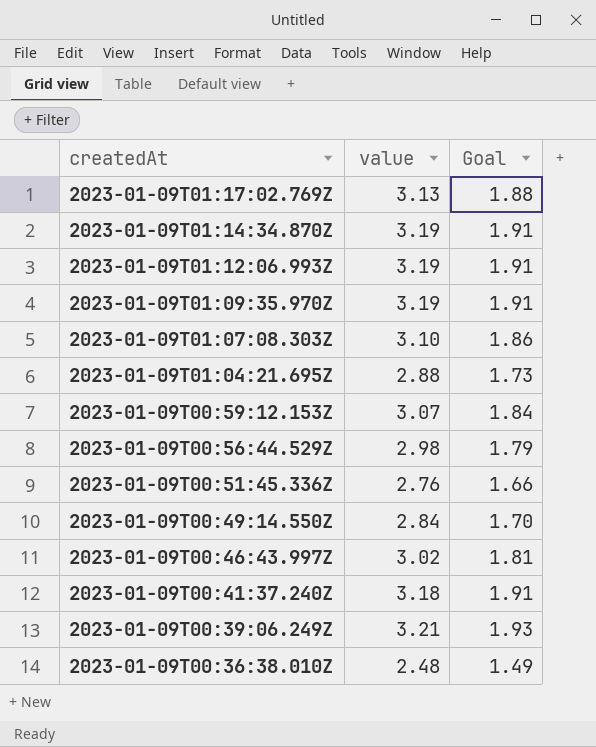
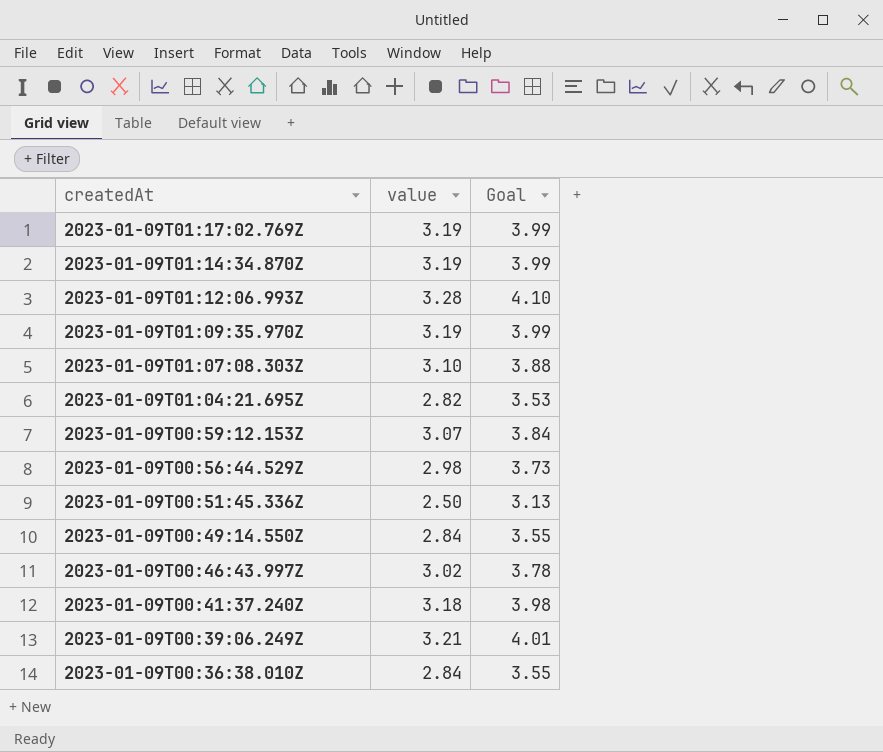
column Goal | formula: [value] * 0.6 -> [value] * 1.25
2023-01-09T01:17:02.769Z | value: 3.13 -> 3.19
2023-01-09T01:12:06.993Z | value: 3.19 -> 3.28
2023-01-09T01:04:21.695Z | value: 2.88 -> 2.82
2023-01-09T00:51:45.336Z | value: 2.76 -> 2.50
2023-01-09T00:36:38.010Z | value: 2.48 -> 2.84

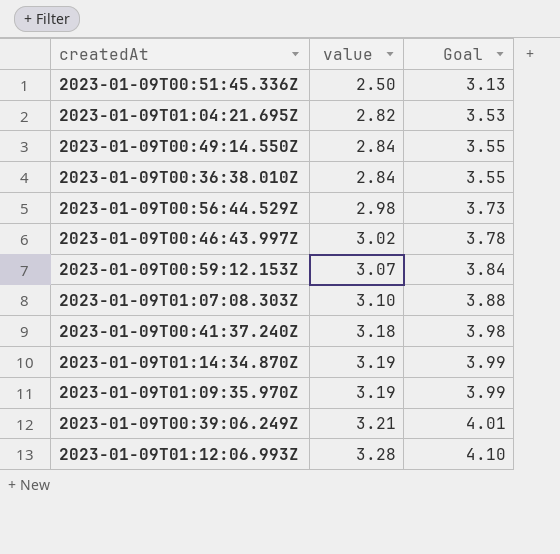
row order: createdAt descending -> value ascending
row 2023-01-09T01:17:02.769Z: 3.19 | 3.99 -> none

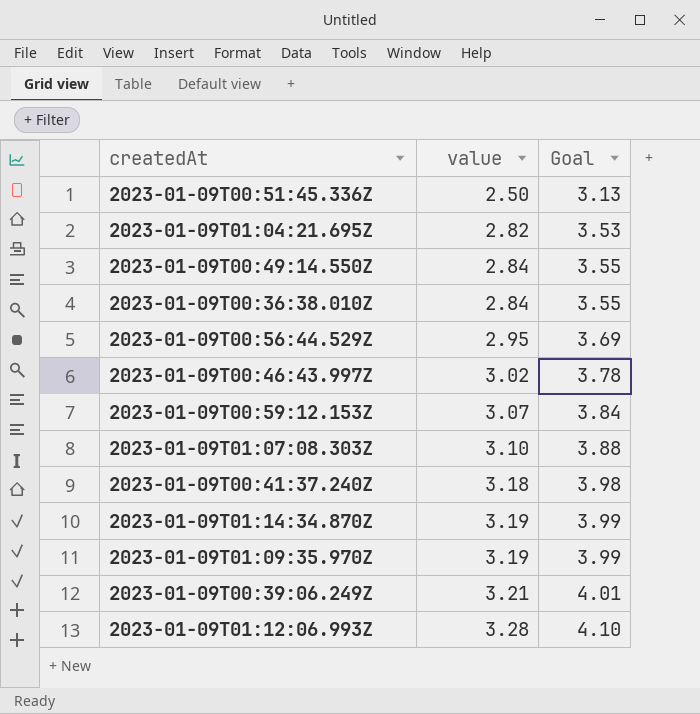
2023-01-09T00:56:44.529Z | value: 2.98 -> 2.95
2023-01-09T00:56:44.529Z | Goal: 3.73 -> 3.69

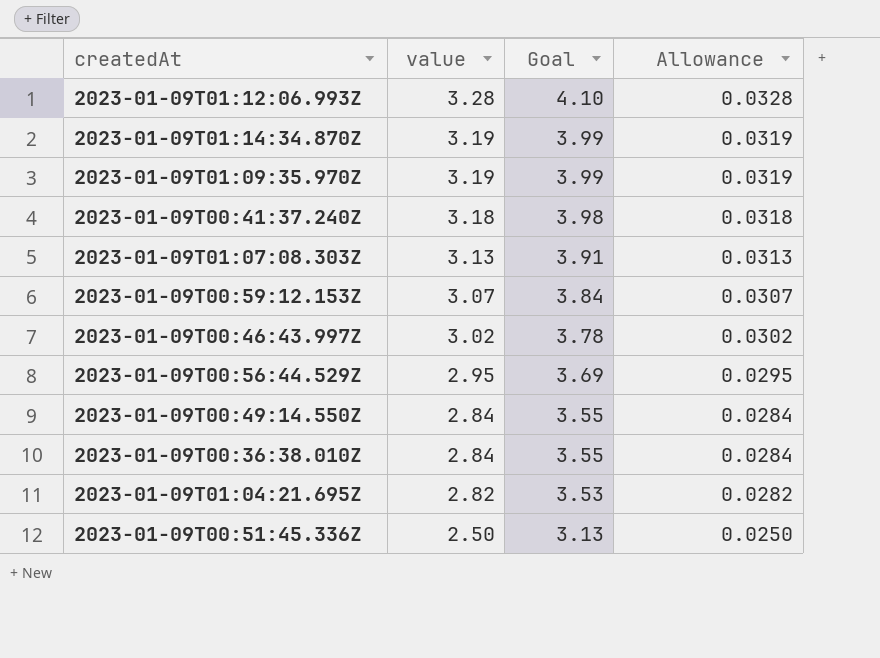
row order: value ascending -> value descending
column Allowance | formula: none -> [value] * 0.01
row 2023-01-09T00:39:06.249Z: 3.21 | 4.01 -> none
2023-01-09T01:07:08.303Z | value: 3.10 -> 3.13
2023-01-09T01:07:08.303Z | Goal: 3.88 -> 3.91

